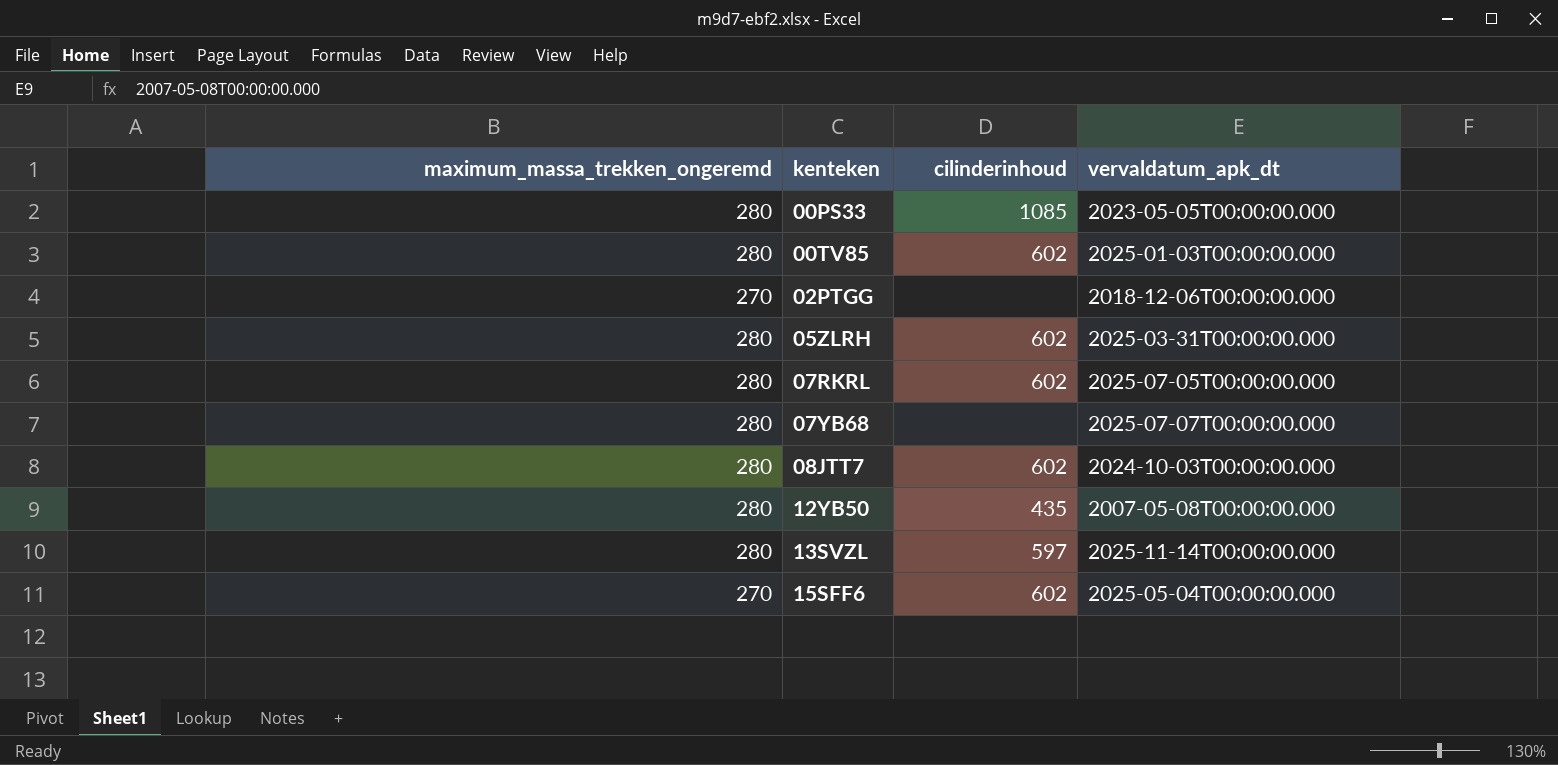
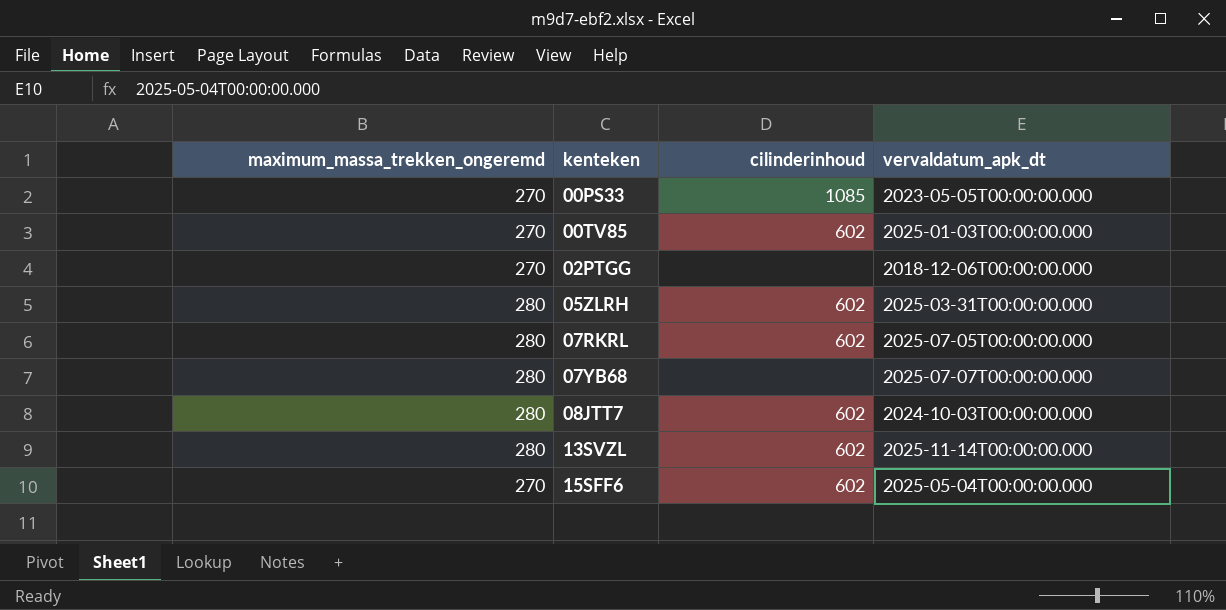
row 12YB50: 280 | 435 | 2007-05-08T00:00:00.000 -> none
00PS33 | maximum_massa_trekken_ongeremd: 280 -> 270
00TV85 | maximum_massa_trekken_ongeremd: 280 -> 270
13SVZL | cilinderinhoud: 597 -> 602

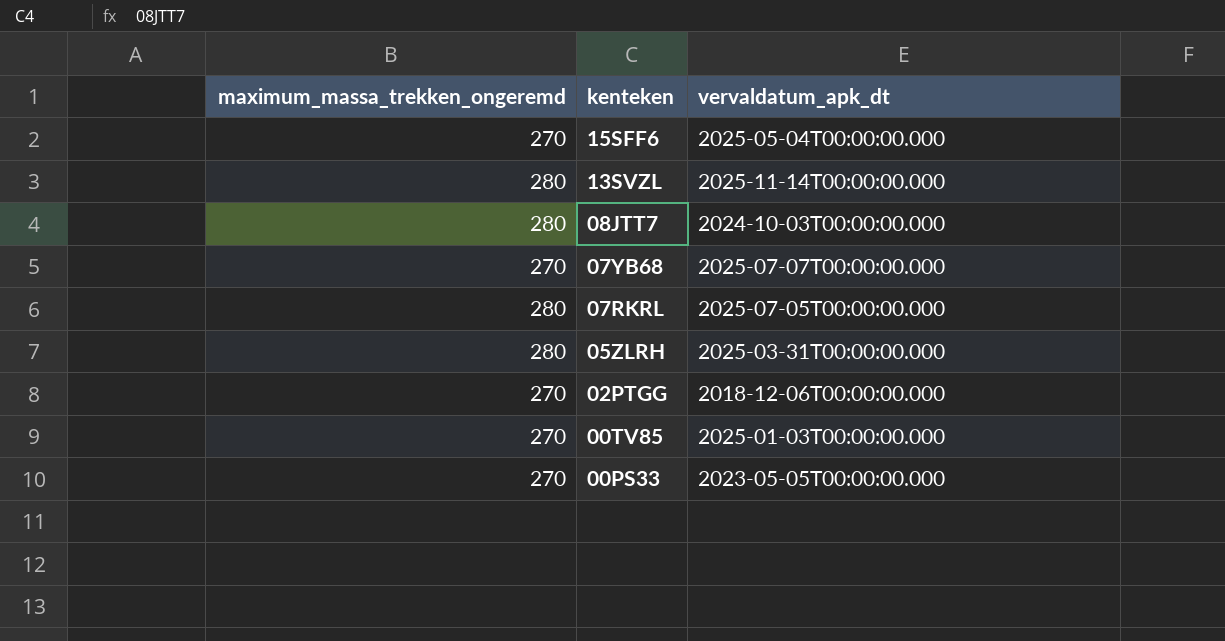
row order: kenteken ascending -> kenteken descending
column cilinderinhoud | position: 3 -> none
07YB68 | maximum_massa_trekken_ongeremd: 280 -> 270

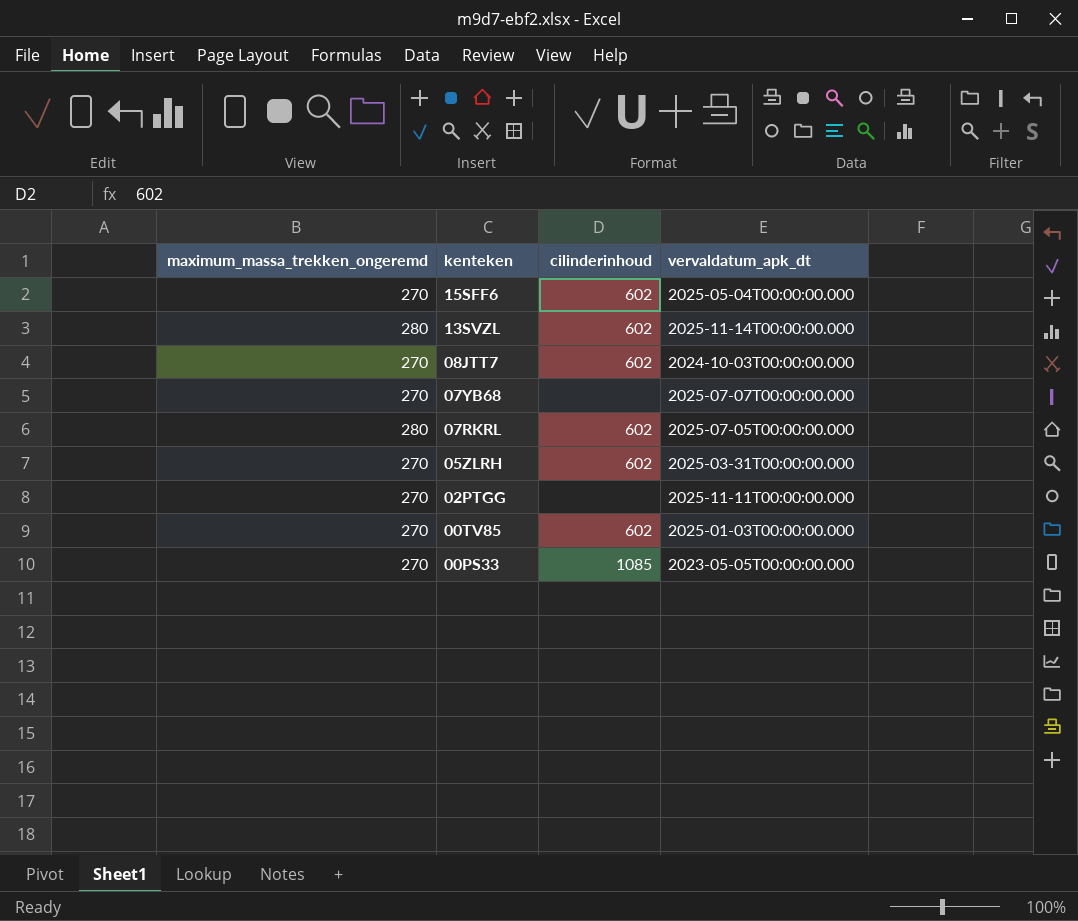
column cilinderinhoud | position: none -> 3
08JTT7 | maximum_massa_trekken_ongeremd: 280 -> 270
05ZLRH | maximum_massa_trekken_ongeremd: 280 -> 270
02PTGG | vervaldatum_apk_dt: 2018-12-06T00:00:00.000 -> 2025-11-11T00:00:00.000

